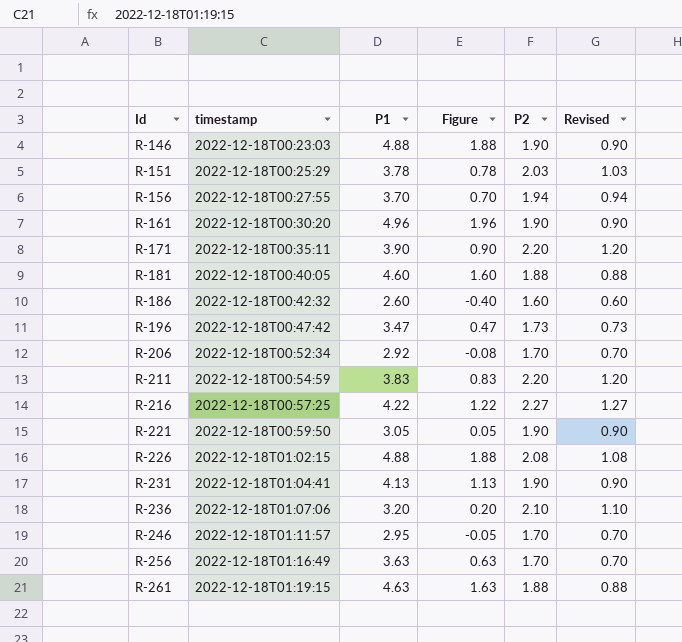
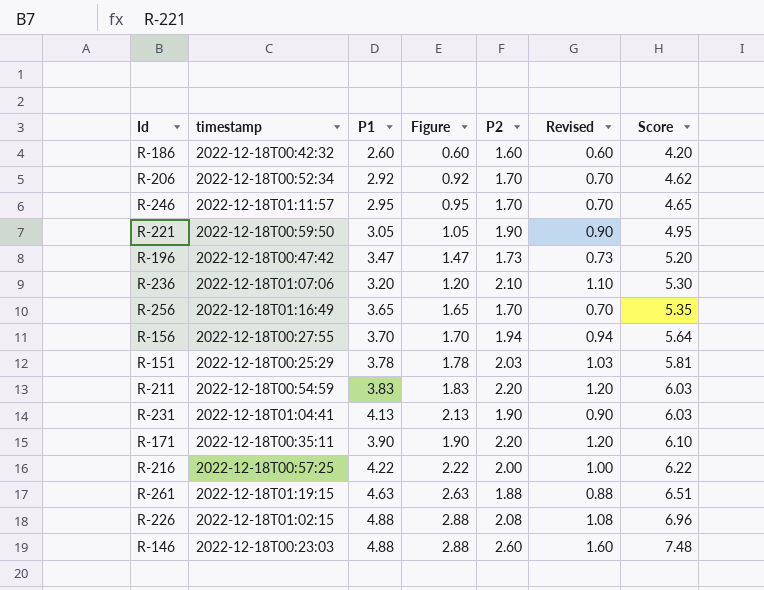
row order: Id ascending -> Score ascending
column Figure | formula: [P1] - 3 -> [P1] - 2
column Score | formula: none -> [P1] + [P2]
row R-161: 2022-12-18T00:30:20 | 4.96 | 1.96 | 1.90 | 0.90 -> none
row R-181: 2022-12-18T00:40:05 | 4.60 | 1.60 | 1.88 | 0.88 -> none
R-256 | P1: 3.63 -> 3.65
R-216 | P2: 2.27 -> 2.00
R-216 | Revised: 1.27 -> 1.00
R-146 | P2: 1.90 -> 2.60
R-146 | Revised: 0.90 -> 1.60

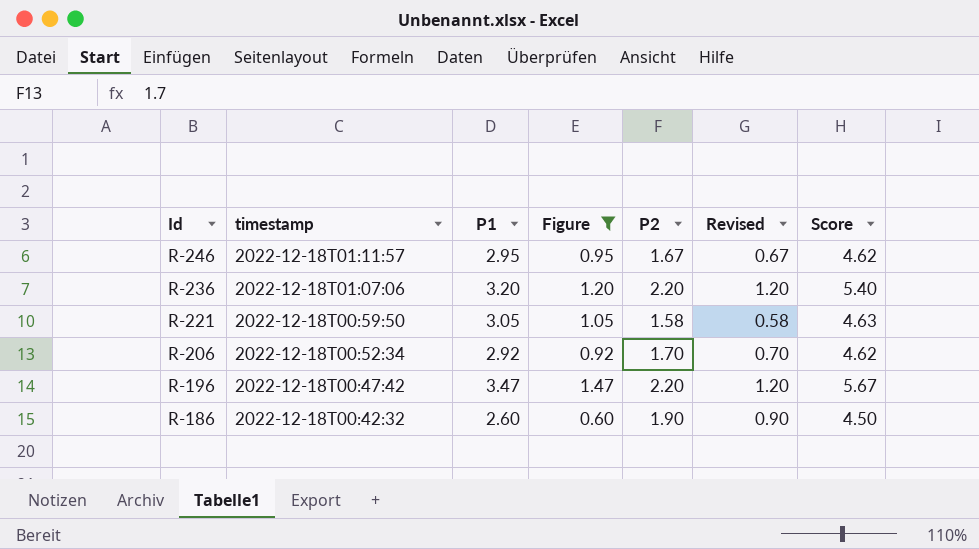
filter: none -> Figure <= 1.47
row order: Score ascending -> Id descending
R-246 | P2: 1.70 -> 1.67
R-246 | Revised: 0.70 -> 0.67
R-246 | Score: 4.65 -> 4.62
R-236 | P2: 2.10 -> 2.20
R-236 | Revised: 1.10 -> 1.20
R-236 | Score: 5.30 -> 5.40
R-221 | P2: 1.90 -> 1.58
R-221 | Revised: 0.90 -> 0.58
R-221 | Score: 4.95 -> 4.63
R-196 | P2: 1.73 -> 2.20
R-196 | Revised: 0.73 -> 1.20
R-196 | Score: 5.20 -> 5.67
R-186 | P2: 1.60 -> 1.90
R-186 | Revised: 0.60 -> 0.90
R-186 | Score: 4.20 -> 4.50

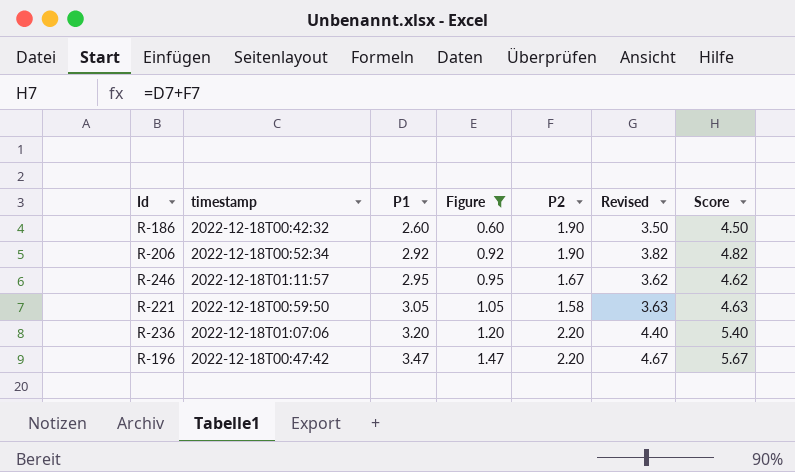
row order: Id descending -> P1 ascending
column Revised | formula: [P2] - 1 -> [Score] - 1
R-206 | P2: 1.70 -> 1.90
R-206 | Score: 4.62 -> 4.82

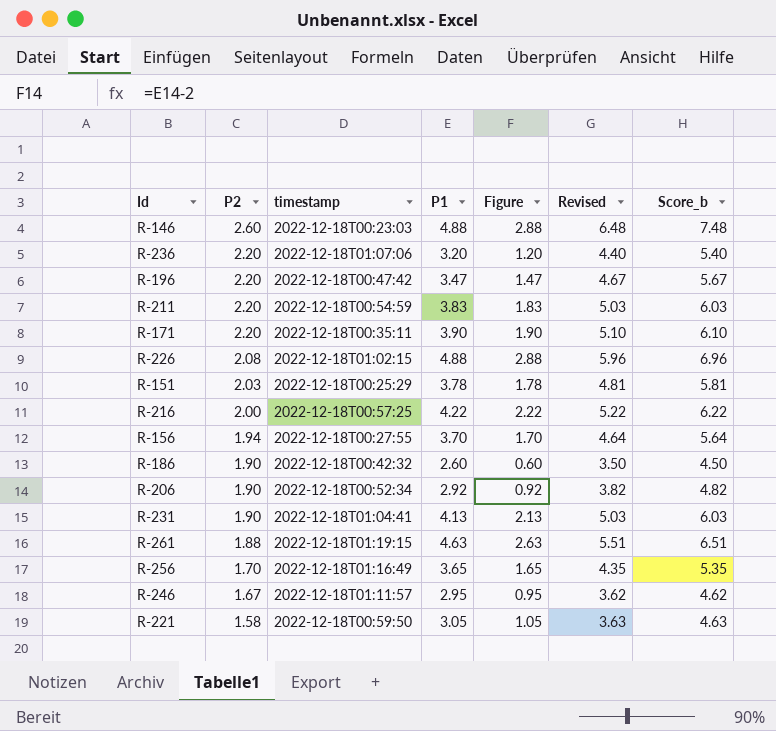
filter: Figure <= 1.47 -> none
row order: P1 ascending -> P2 descending
column P2 | position: 5 -> 2
column name: Score -> Score_b

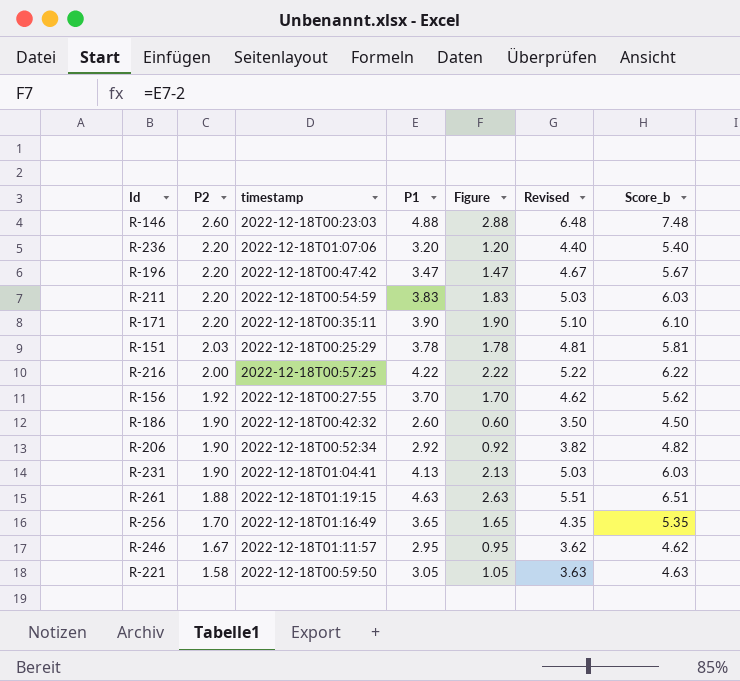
row R-226: 2.08 | 2022-12-18T01:02:15 | 4.88 | 2.88 | 5.96 | 6.96 -> none
R-156 | P2: 1.94 -> 1.92
R-156 | Revised: 4.64 -> 4.62
R-156 | Score_b: 5.64 -> 5.62

